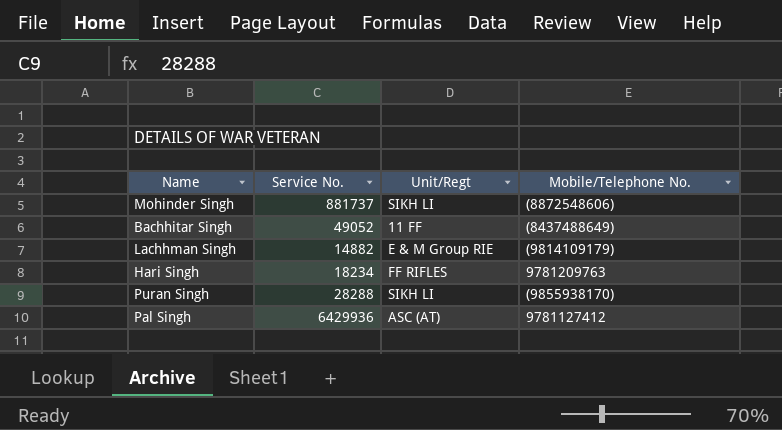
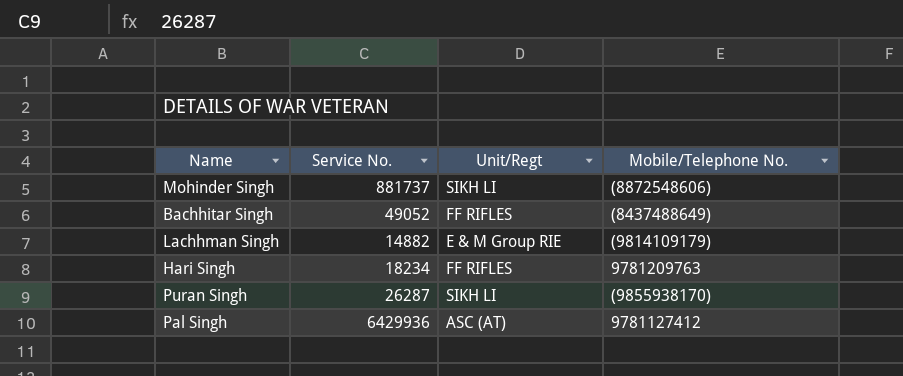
Bachhitar Singh | Unit/Regt: 11 FF -> FF RIFLES
Puran Singh | Service No.: 28288 -> 26287

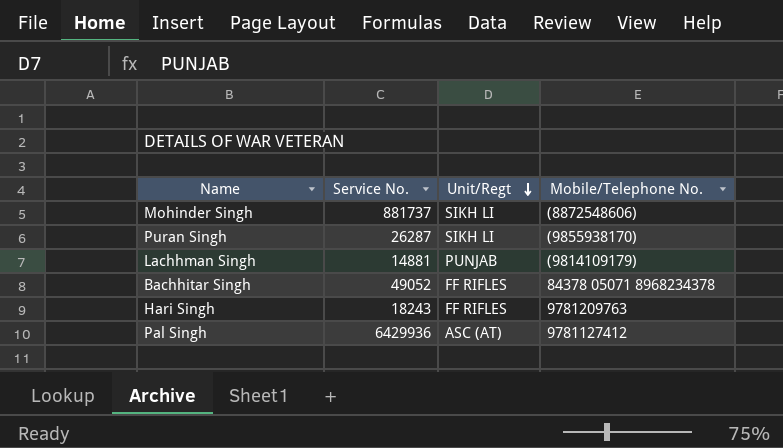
row order: none -> Unit/Regt descending
Lachhman Singh | Service No.: 14882 -> 14881
Lachhman Singh | Unit/Regt: E & M Group RIE -> PUNJAB
Bachhitar Singh | Mobile/Telephone No.: (8437488649) -> 84378 05071 8968234378
Hari Singh | Service No.: 18234 -> 18243

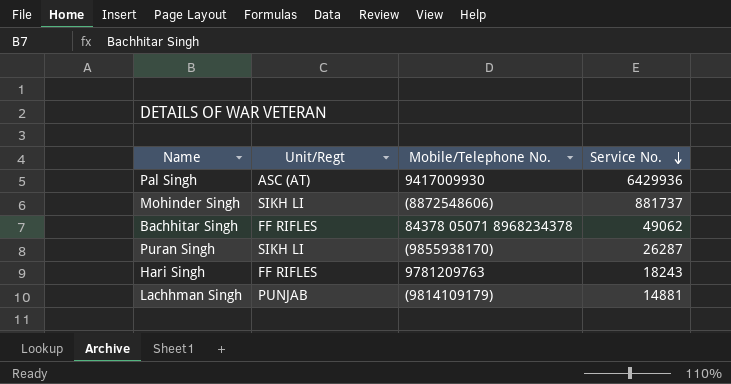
row order: Unit/Regt descending -> Service No. descending
column Service No. | position: 2 -> 4
Pal Singh | Mobile/Telephone No.: 9781127412 -> 9417009930
Bachhitar Singh | Service No.: 49052 -> 49062

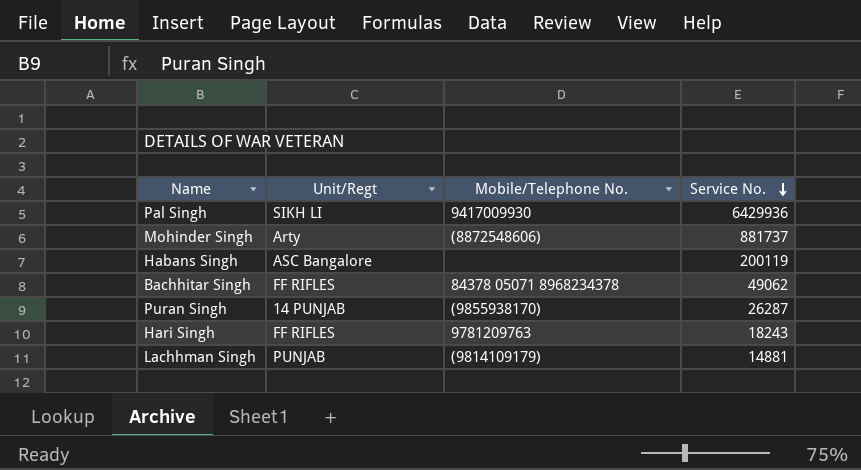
Pal Singh | Unit/Regt: ASC (AT) -> SIKH LI
Mohinder Singh | Unit/Regt: SIKH LI -> Arty
row Habans Singh: none -> ASC Bangalore | none | 200119
Puran Singh | Unit/Regt: SIKH LI -> 14 PUNJAB

